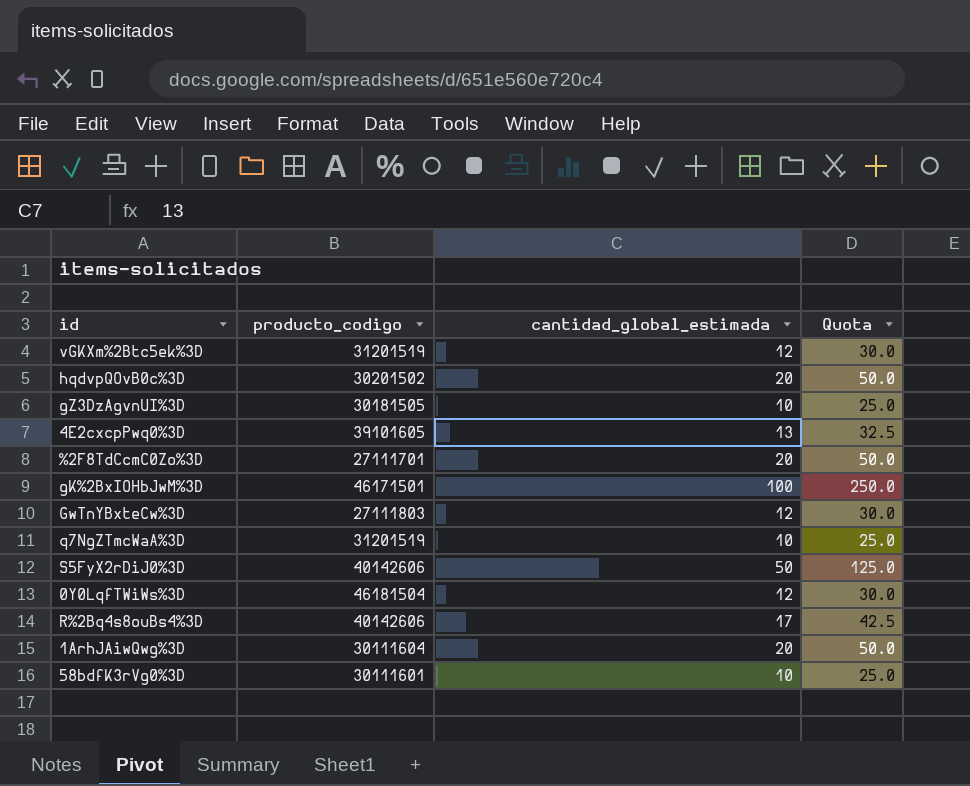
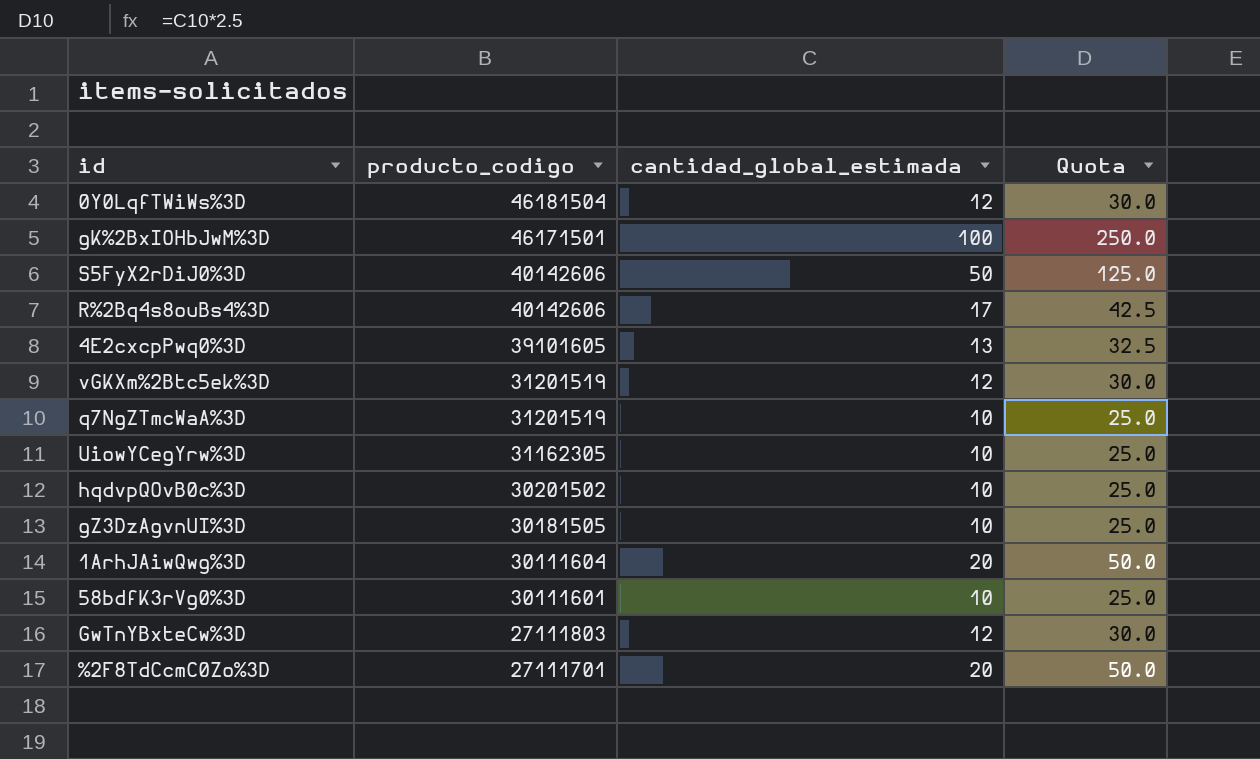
row order: none -> producto_codigo descending
row UiowYCegYrw%3D: none -> 31162305 | 10 | 25.0
hqdvpQOvB0c%3D | cantidad_global_estimada: 20 -> 10
hqdvpQOvB0c%3D | Quota: 50.0 -> 25.0

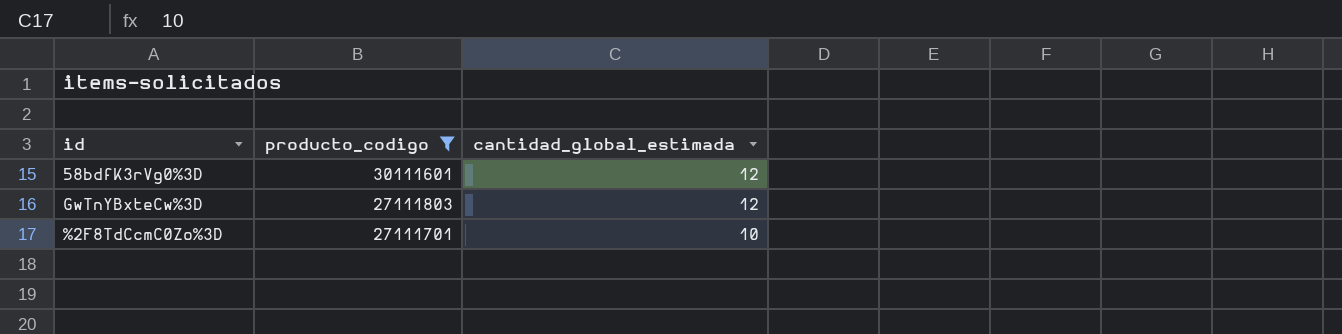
filter: none -> producto_codigo <= 30111601
column Quota | formula: [cantidad_global_estimada] * 2.5 -> none
58bdfK3rVg0%3D | cantidad_global_estimada: 10 -> 12
%2F8TdCcmC0Zo%3D | cantidad_global_estimada: 20 -> 10

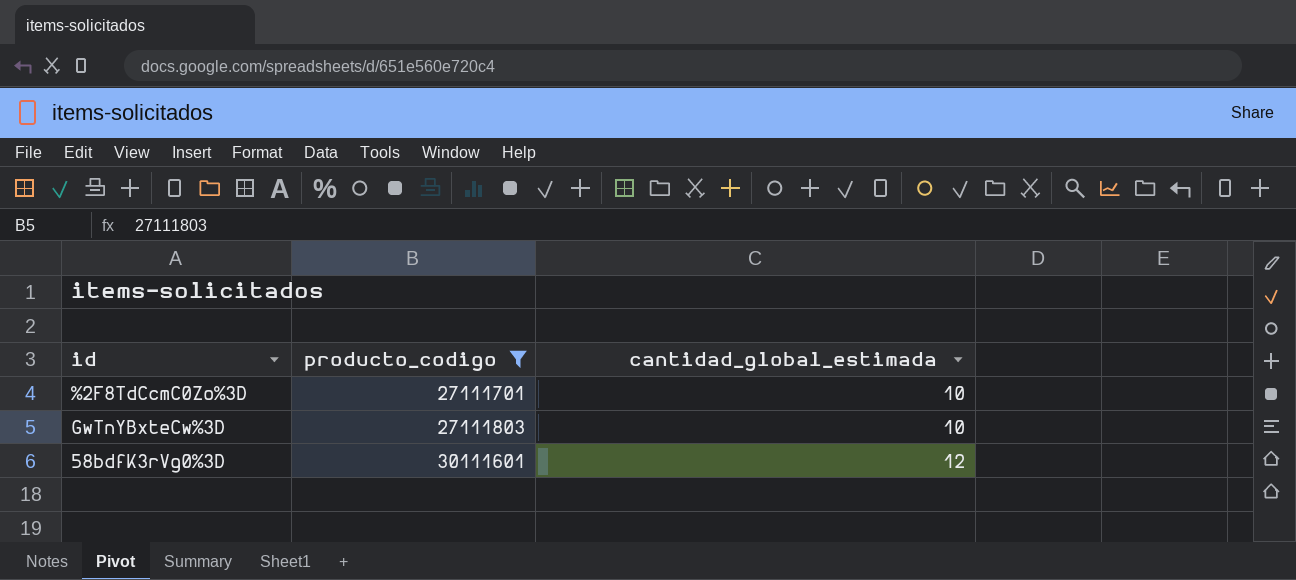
row order: producto_codigo descending -> producto_codigo ascending
GwTnYBxteCw%3D | cantidad_global_estimada: 12 -> 10

